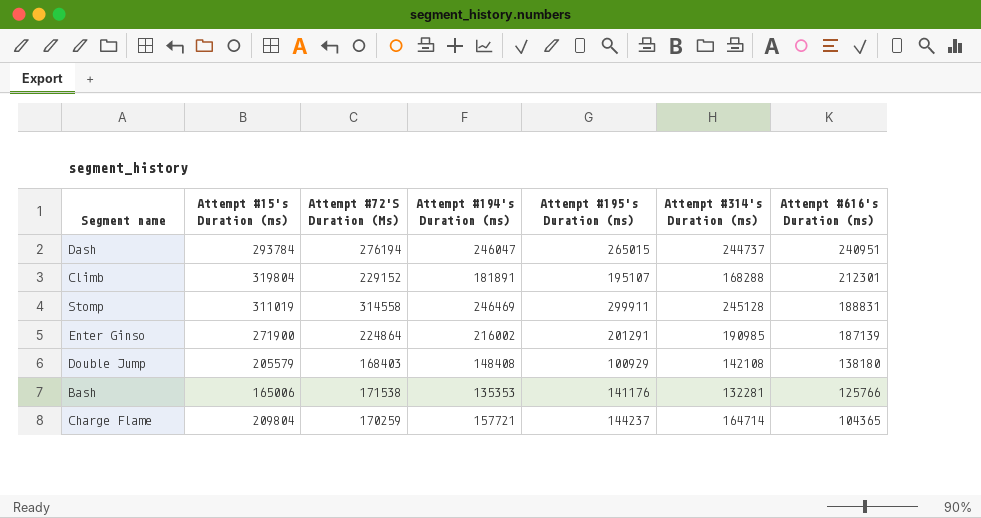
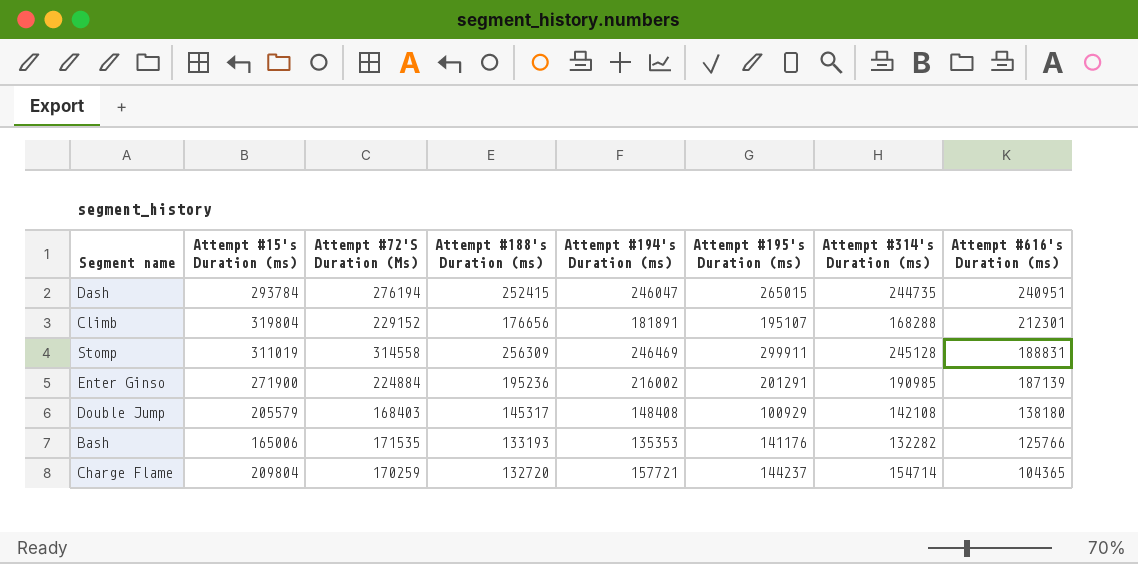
column Attempt #188's Duration (ms) | position: none -> 4
Dash | Attempt #314's Duration (ms): 244737 -> 244735
Enter Ginso | Attempt #72'S Duration (Ms): 224864 -> 224884
Bash | Attempt #72'S Duration (Ms): 171538 -> 171535
Bash | Attempt #314's Duration (ms): 132281 -> 132282
Charge Flame | Attempt #314's Duration (ms): 164714 -> 154714

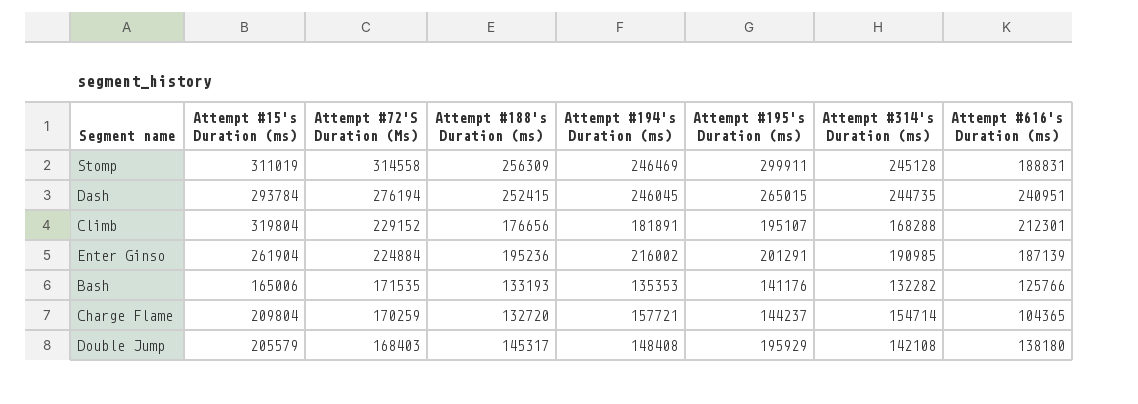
row order: Attempt #616's Duration (ms) descending -> Attempt #72'S Duration (Ms) descending
Dash | Attempt #194's Duration (ms): 246047 -> 246045
Enter Ginso | Attempt #15's Duration (ms): 271900 -> 261904
Double Jump | Attempt #195's Duration (ms): 100929 -> 195929

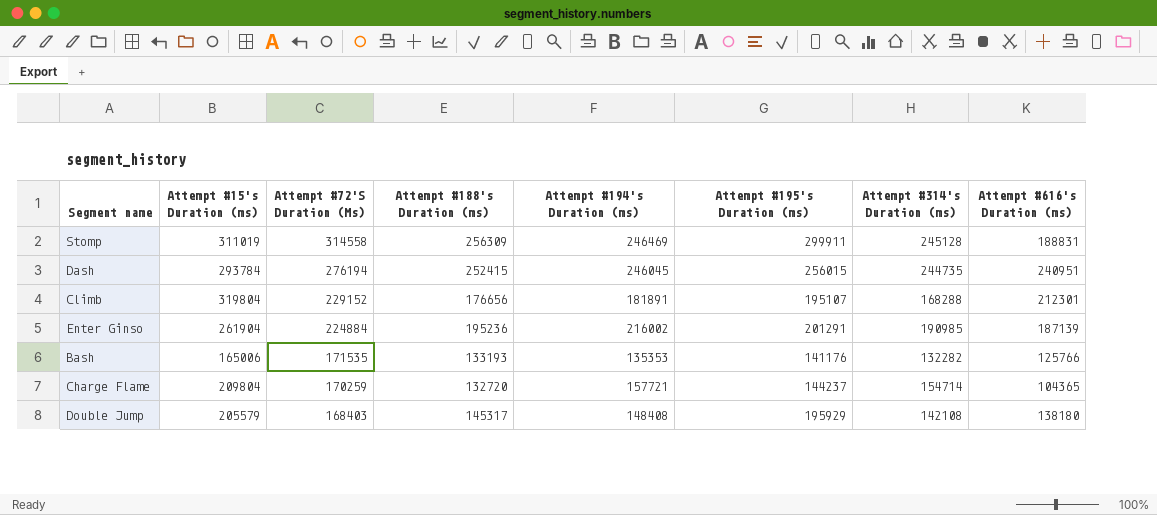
Dash | Attempt #195's Duration (ms): 265015 -> 256015

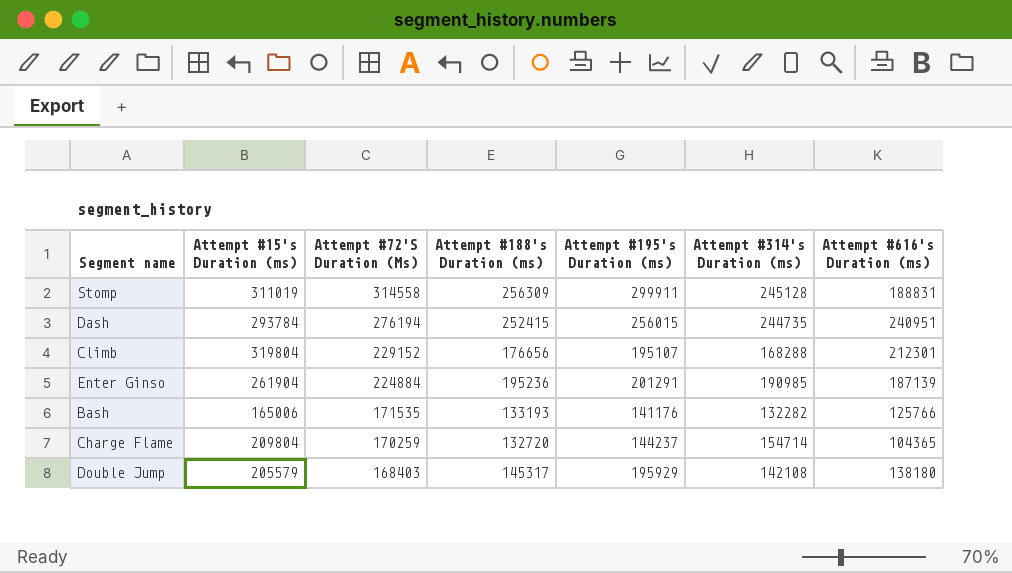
column Attempt #194's Duration (ms) | position: 5 -> none

